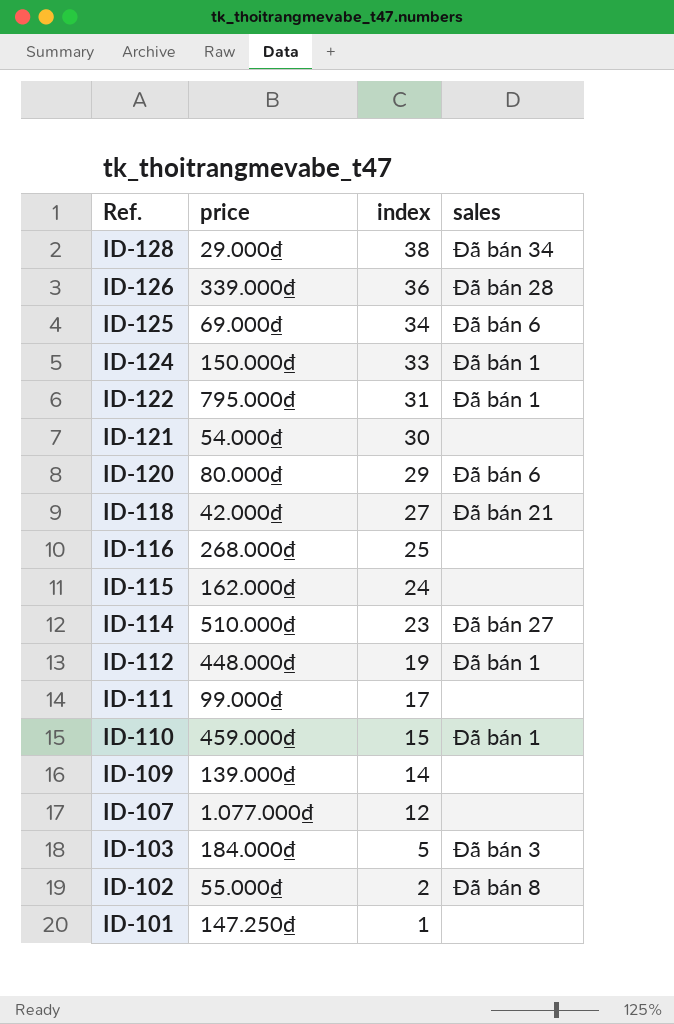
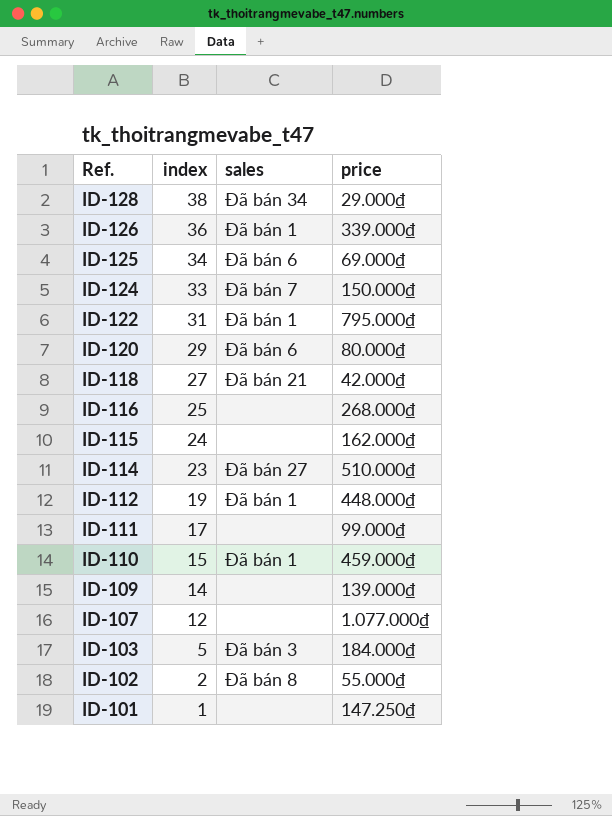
column price | position: 2 -> 4
row ID-121: 54.000₫ | 30 | none -> none
ID-126 | sales: Đã bán 28 -> Đã bán 1
ID-124 | sales: Đã bán 1 -> Đã bán 7

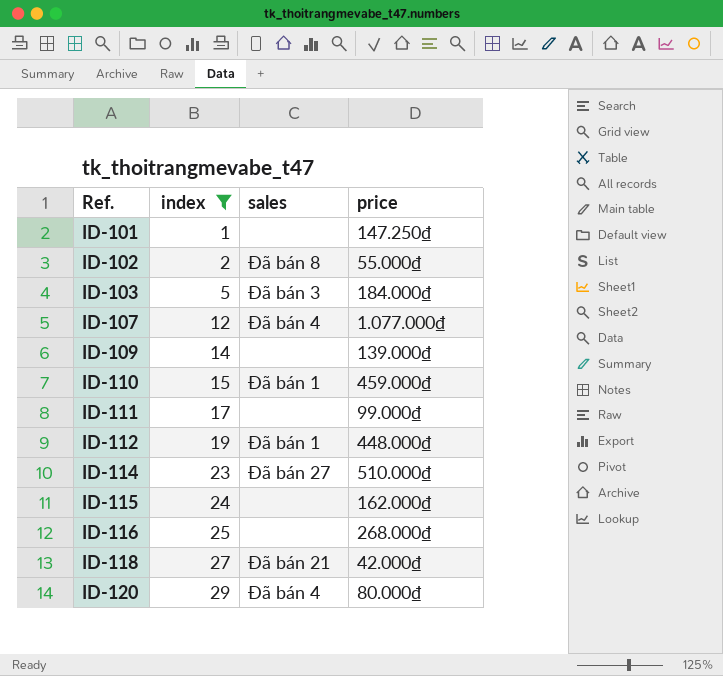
filter: none -> index <= 29
row order: Ref. descending -> Ref. ascending
ID-107 | sales: none -> Đã bán 4
ID-120 | sales: Đã bán 6 -> Đã bán 4

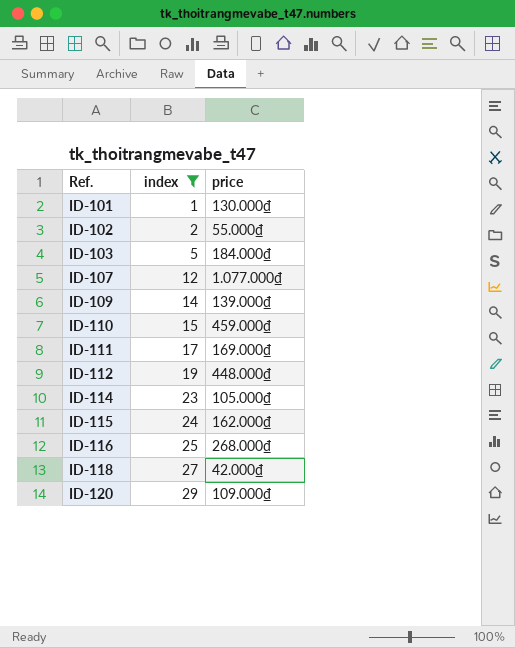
column sales | position: 3 -> none
ID-101 | price: 147.250₫ -> 130.000₫
ID-111 | price: 99.000₫ -> 169.000₫
ID-114 | price: 510.000₫ -> 105.000₫
ID-120 | price: 80.000₫ -> 109.000₫

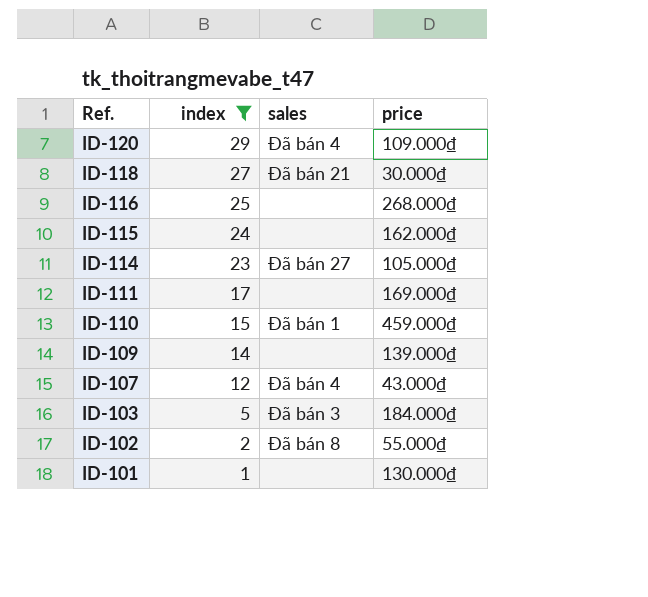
row order: Ref. ascending -> Ref. descending
column sales | position: none -> 3
row ID-112: 19 | 448.000₫ -> none
ID-118 | price: 42.000₫ -> 30.000₫
ID-107 | price: 1.077.000₫ -> 43.000₫

